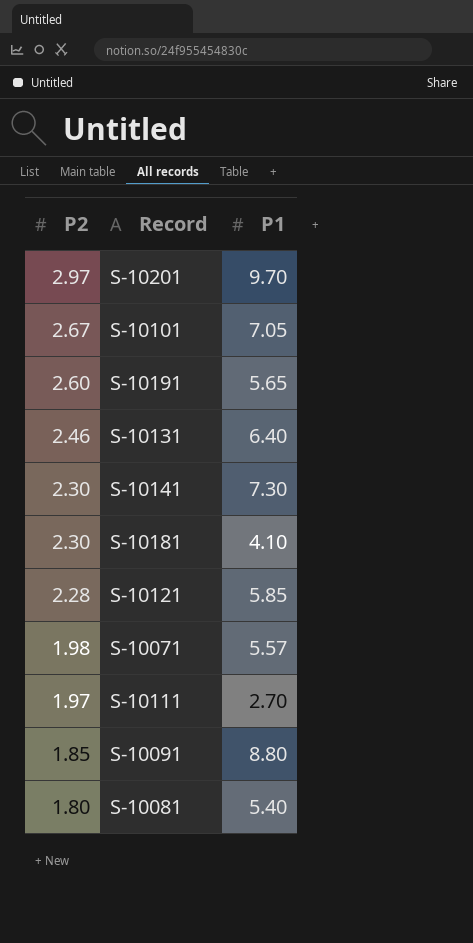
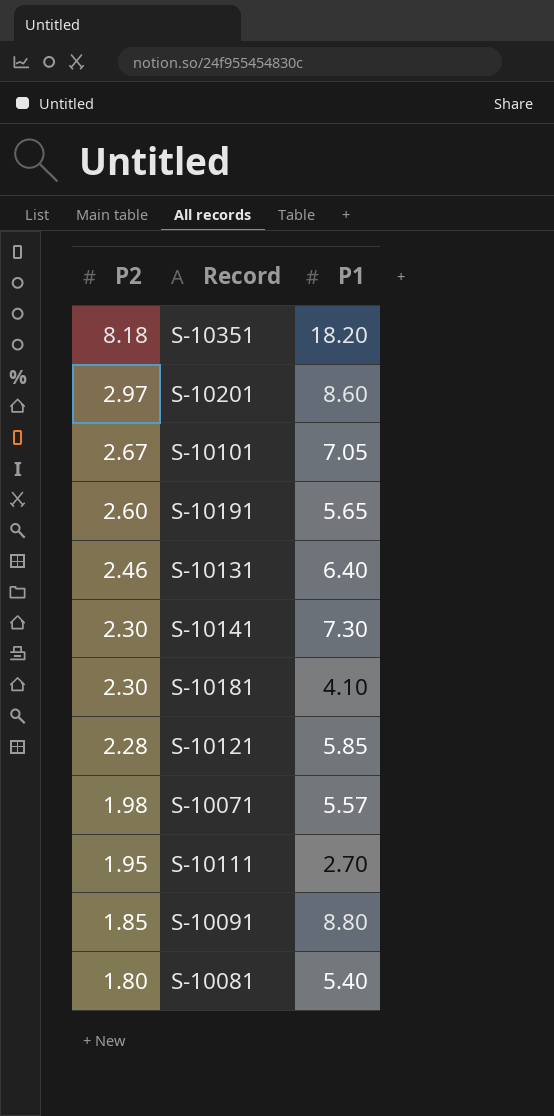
row S-10351: none -> 8.18 | 18.20
S-10201 | P1: 9.70 -> 8.60
S-10111 | P2: 1.97 -> 1.95

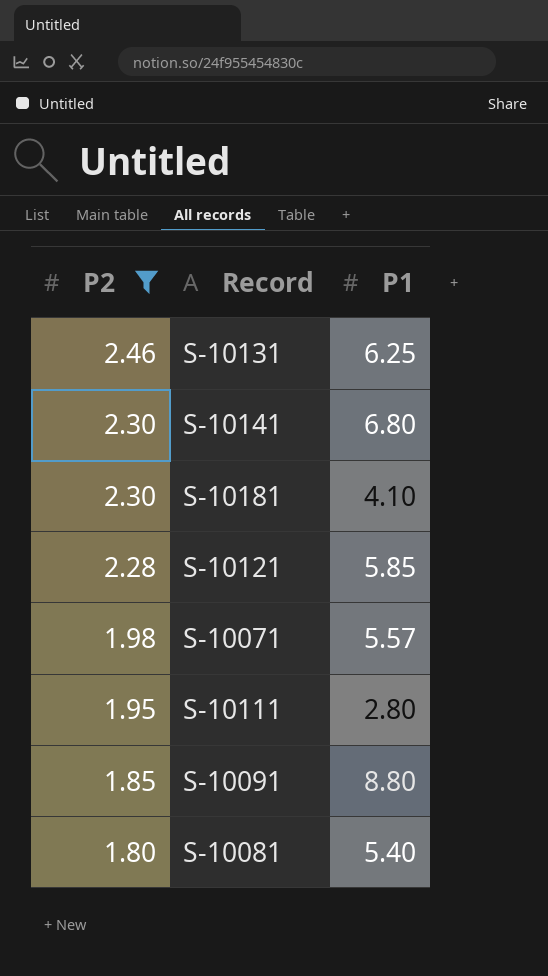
filter: none -> P2 <= 2.46
S-10131 | P1: 6.40 -> 6.25
S-10141 | P1: 7.30 -> 6.80
S-10111 | P1: 2.70 -> 2.80

